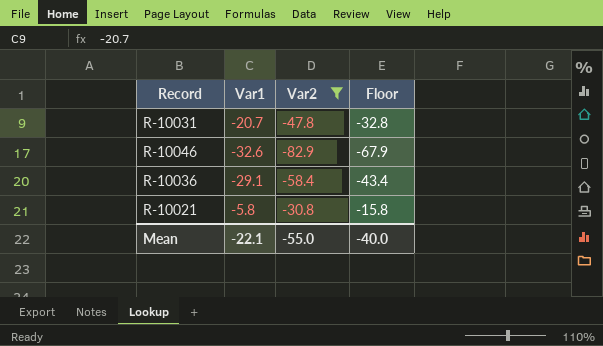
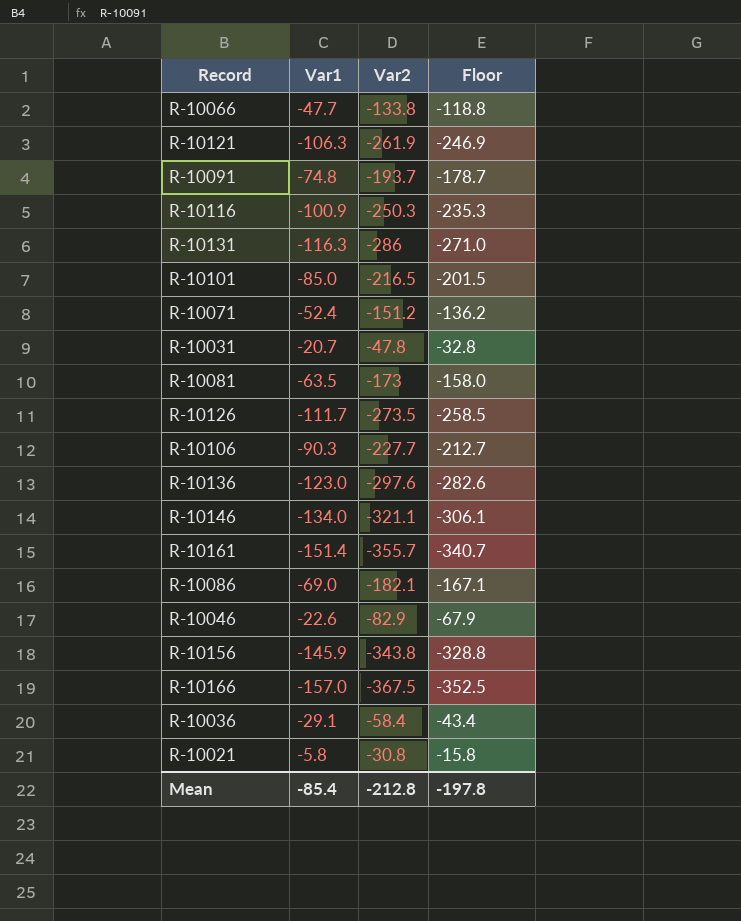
filter: Var2 >= -82.9 -> none
R-10046 | Var1: -32.6 -> -22.6
Mean | Var1: -22.1 -> -85.4
Mean | Var2: -55.0 -> -212.8
Mean | Floor: -40.0 -> -197.8

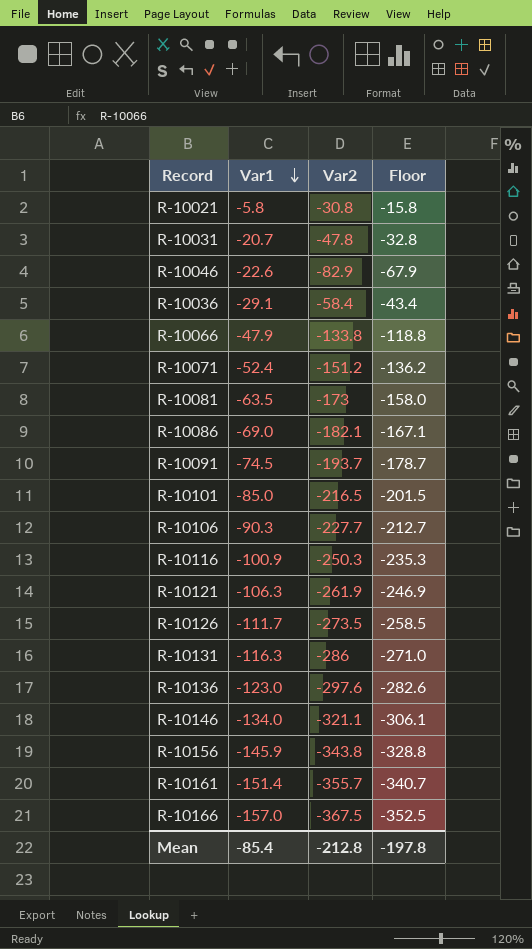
row order: none -> Var1 descending
R-10066 | Var1: -47.7 -> -47.9
R-10091 | Var1: -74.8 -> -74.5

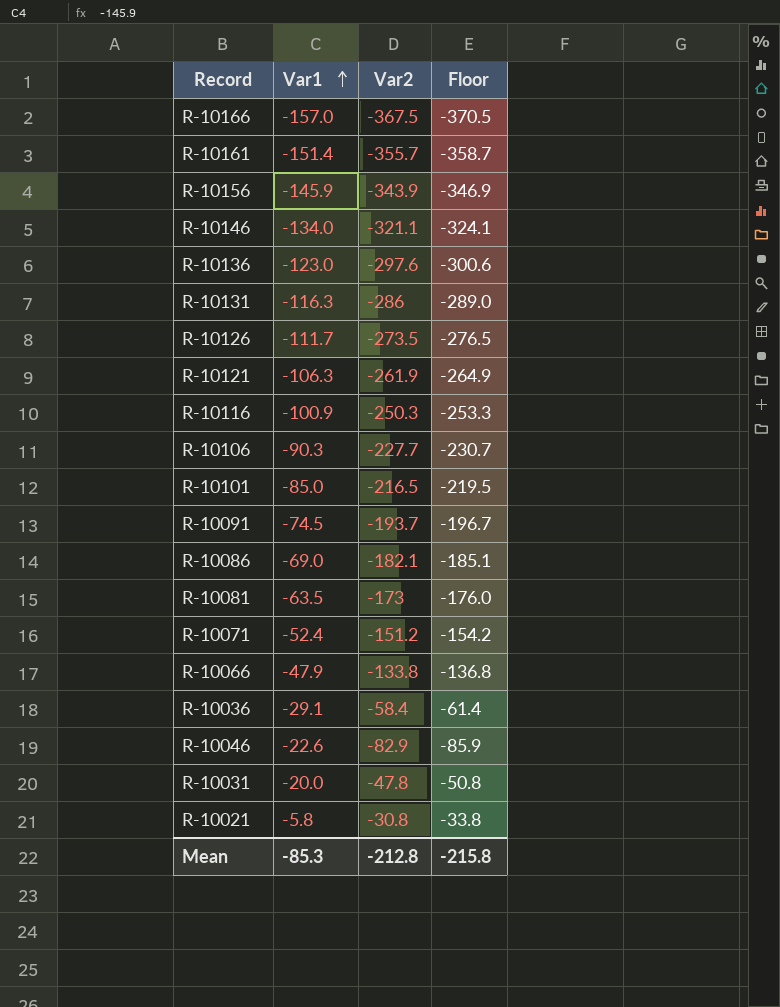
row order: Var1 descending -> Var1 ascending
column Floor | formula: [Var2] + 15 -> [Var2] - 3
R-10156 | Var2: -343.8 -> -343.9
R-10031 | Var1: -20.7 -> -20.0
Mean | Var1: -85.4 -> -85.3
Mean | Floor: -197.8 -> -215.8

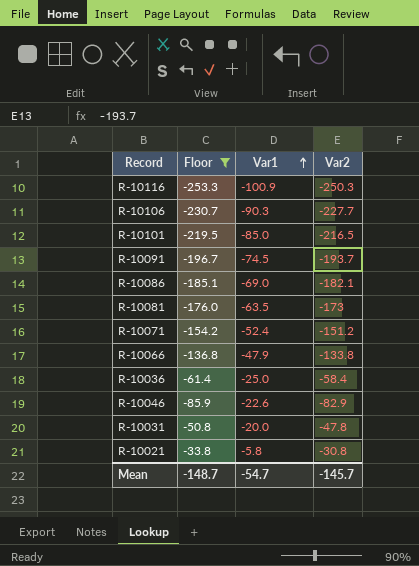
filter: none -> Floor >= -253.3
column Floor | position: 4 -> 2
R-10036 | Var1: -29.1 -> -25.0
Mean | Floor: -215.8 -> -148.7
Mean | Var1: -85.3 -> -54.7
Mean | Var2: -212.8 -> -145.7

